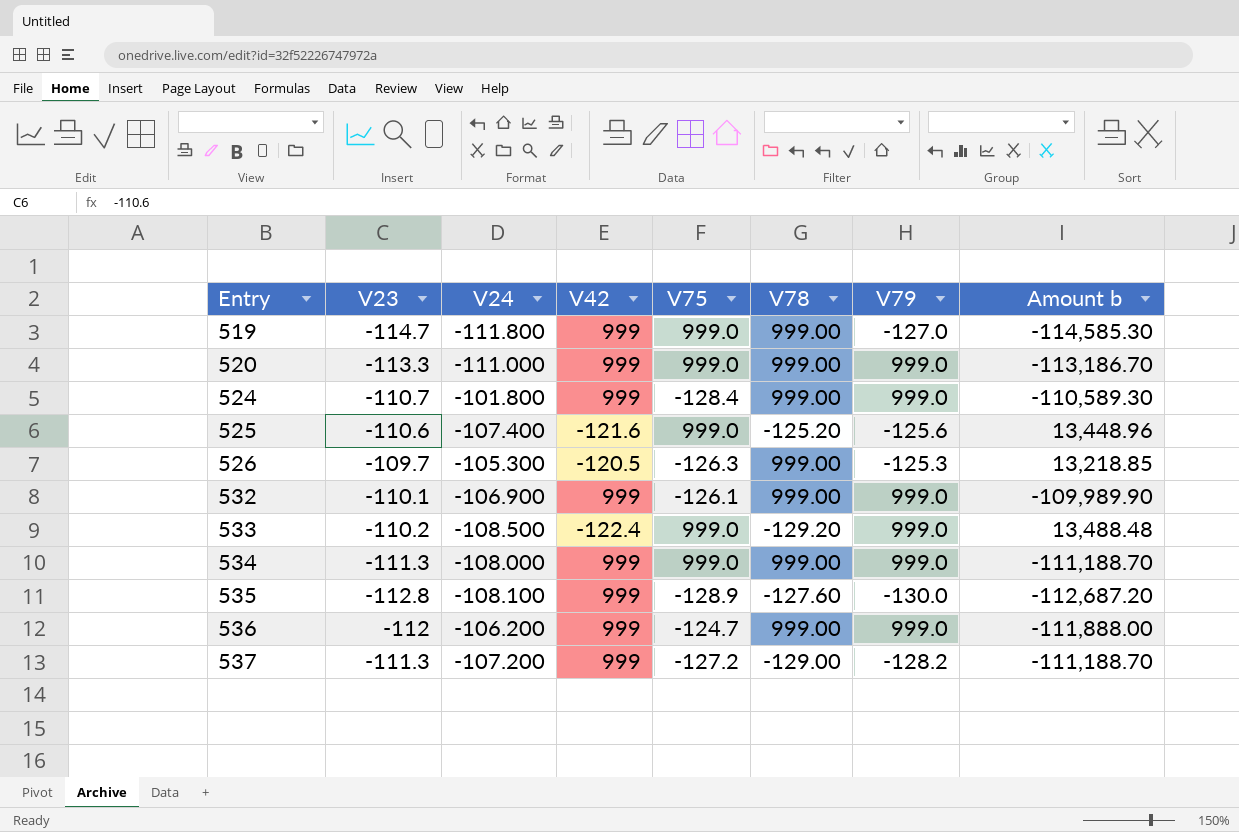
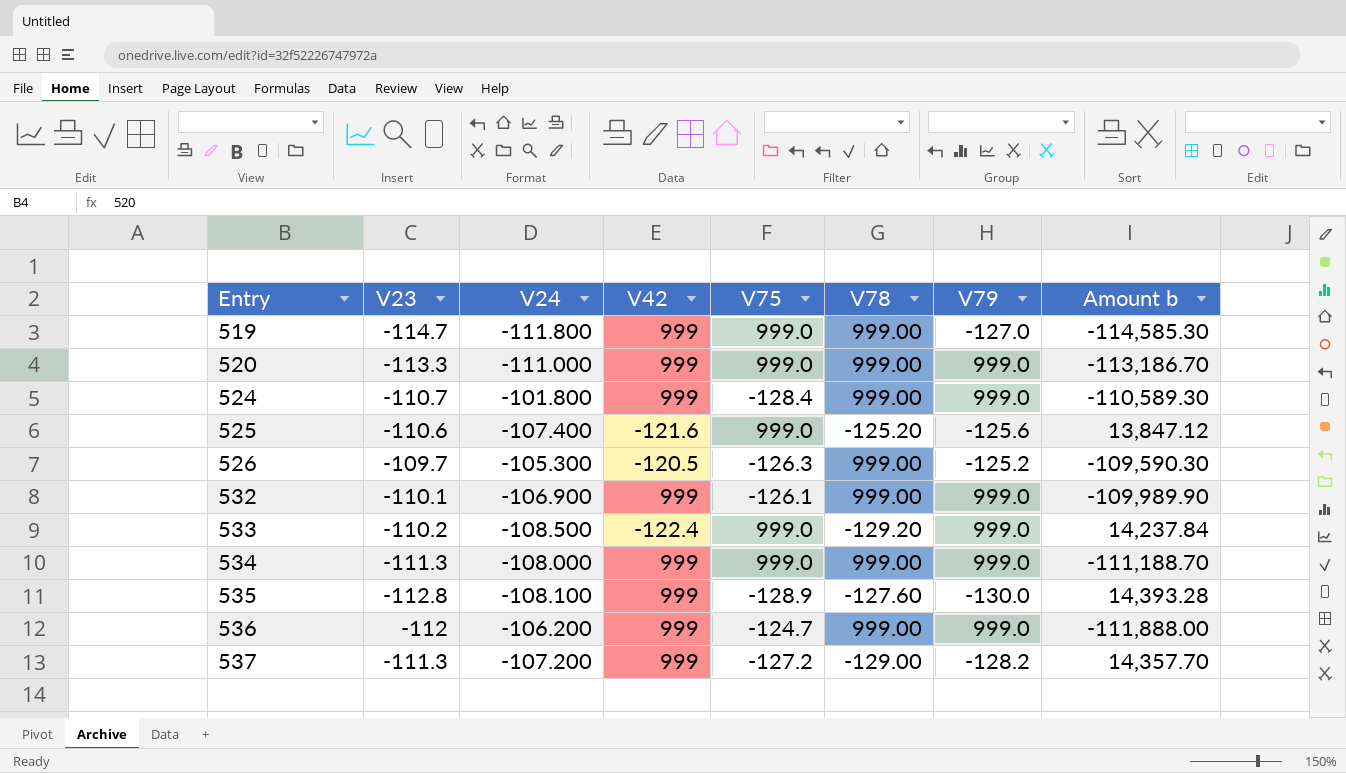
column Amount b | formula: [V23] * [V42] -> [V23] * [V78]
526 | V79: -125.3 -> -125.2

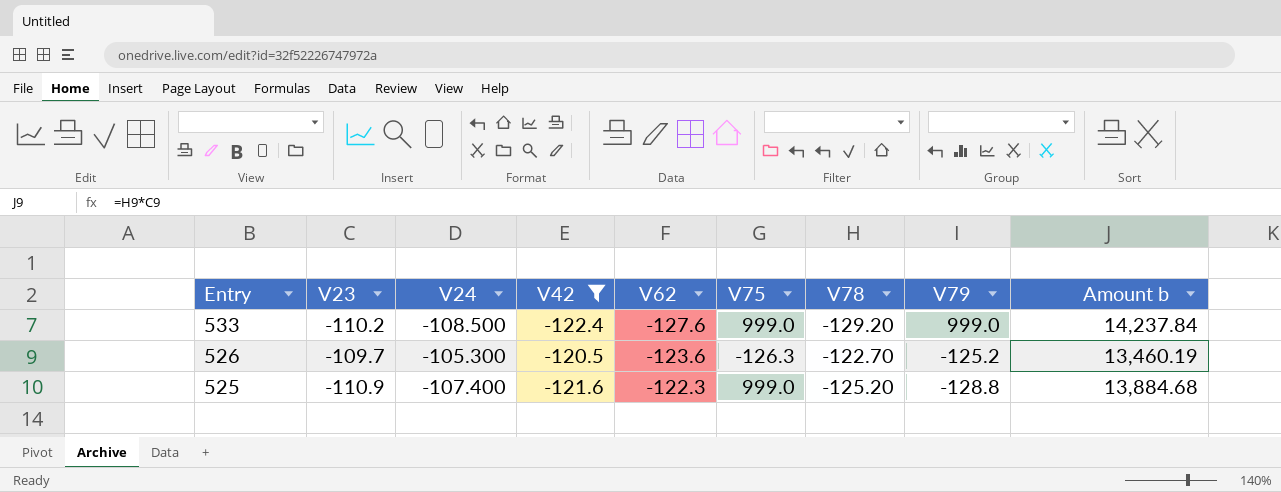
filter: none -> V42 != 999
row order: Entry ascending -> Entry descending
column V62 | position: none -> 5
526 | V78: 999.00 -> -122.70
526 | Amount b: -109,590.30 -> 13,460.19
525 | V23: -110.6 -> -110.9
525 | V79: -125.6 -> -128.8
525 | Amount b: 13,847.12 -> 13,884.68

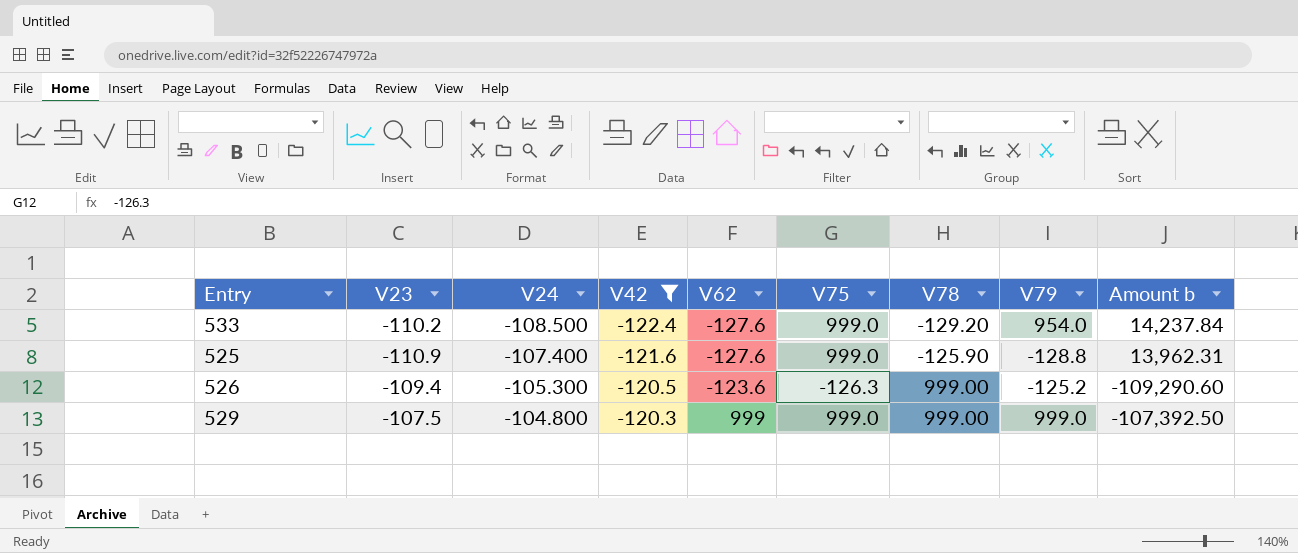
row order: Entry descending -> V24 ascending
533 | V79: 999.0 -> 954.0
525 | V62: -122.3 -> -127.6
525 | V78: -125.20 -> -125.90
525 | Amount b: 13,884.68 -> 13,962.31
526 | V23: -109.7 -> -109.4
526 | V78: -122.70 -> 999.00
526 | Amount b: 13,460.19 -> -109,290.60
row 529: none -> -107.5 | -104.800 | -120.3 | 999 | 999.0 | 999.00 | 999.0 | -107,392.50

